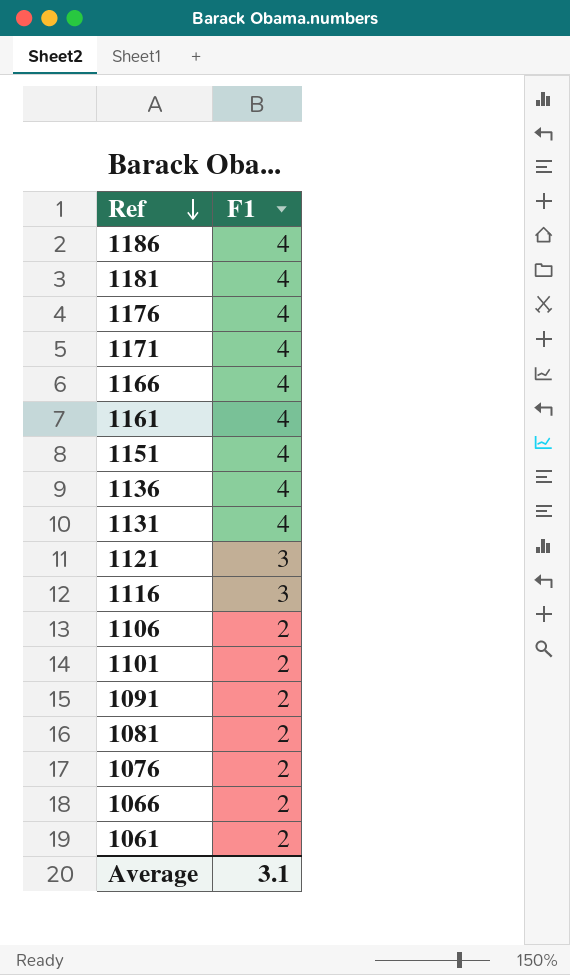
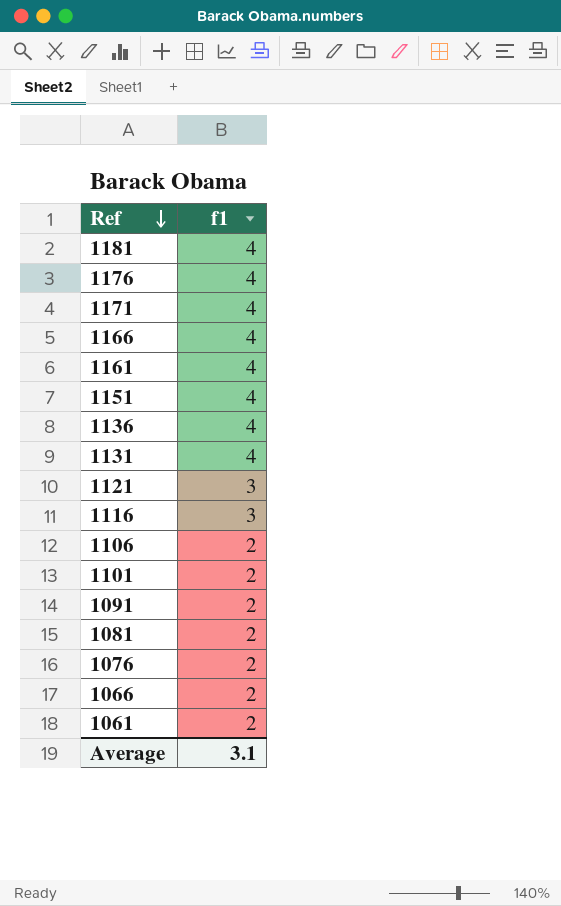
column name: F1 -> f1
row 1186: 4 -> none

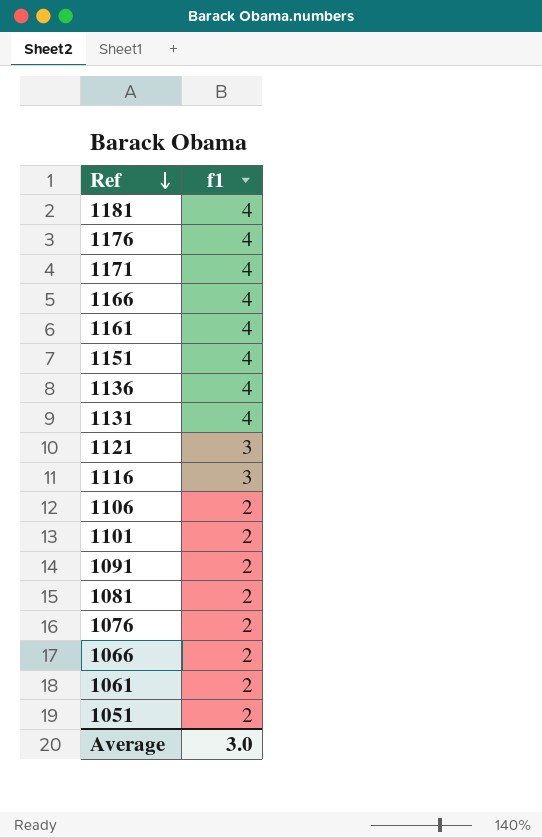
row 1051: none -> 2
Average | f1: 3.1 -> 3.0

